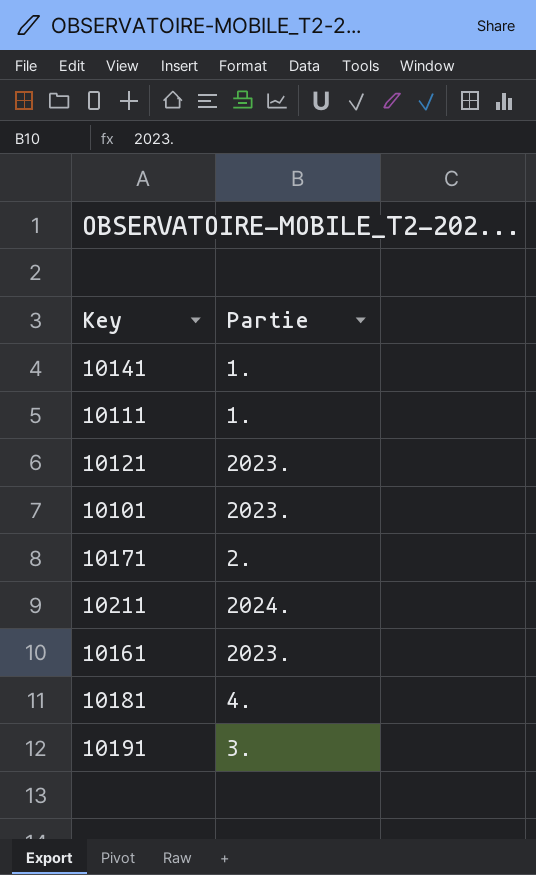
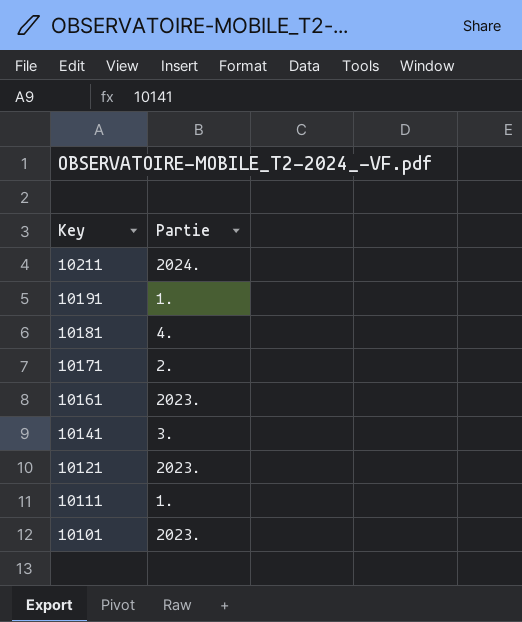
row order: none -> Key descending
10191 | Partie: 3. -> 1.
10141 | Partie: 1. -> 3.

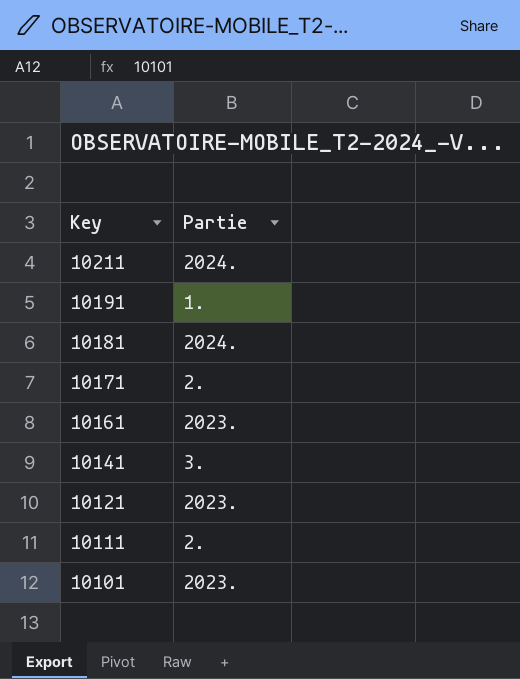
10181 | Partie: 4. -> 2024.
10111 | Partie: 1. -> 2.

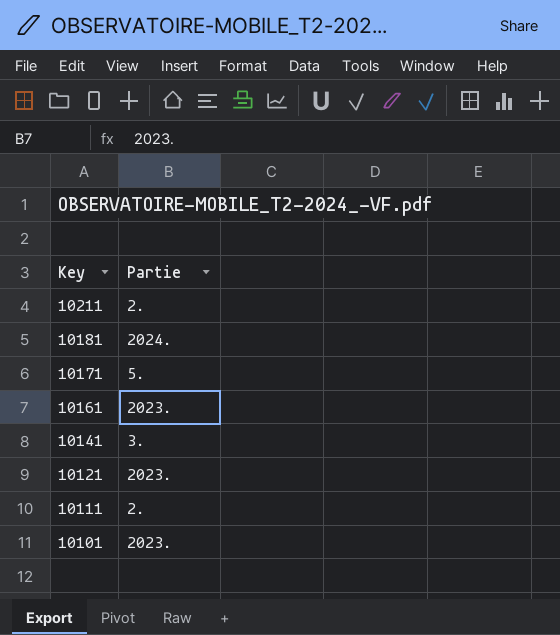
row 10191: 1. -> none
10211 | Partie: 2024. -> 2.
10171 | Partie: 2. -> 5.

